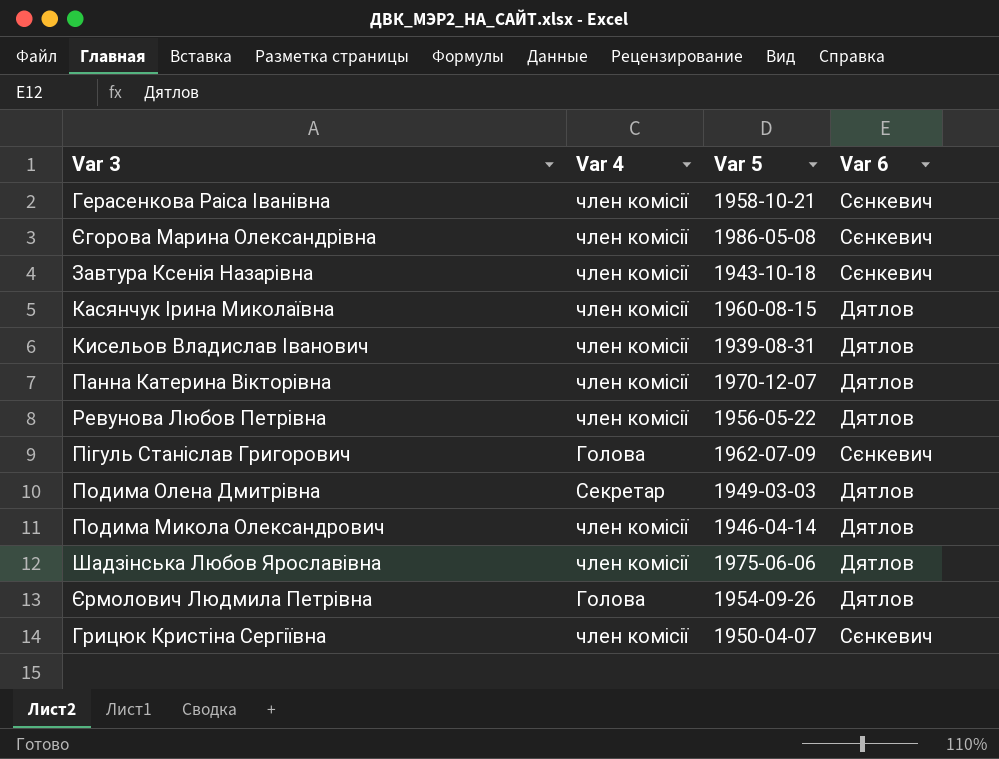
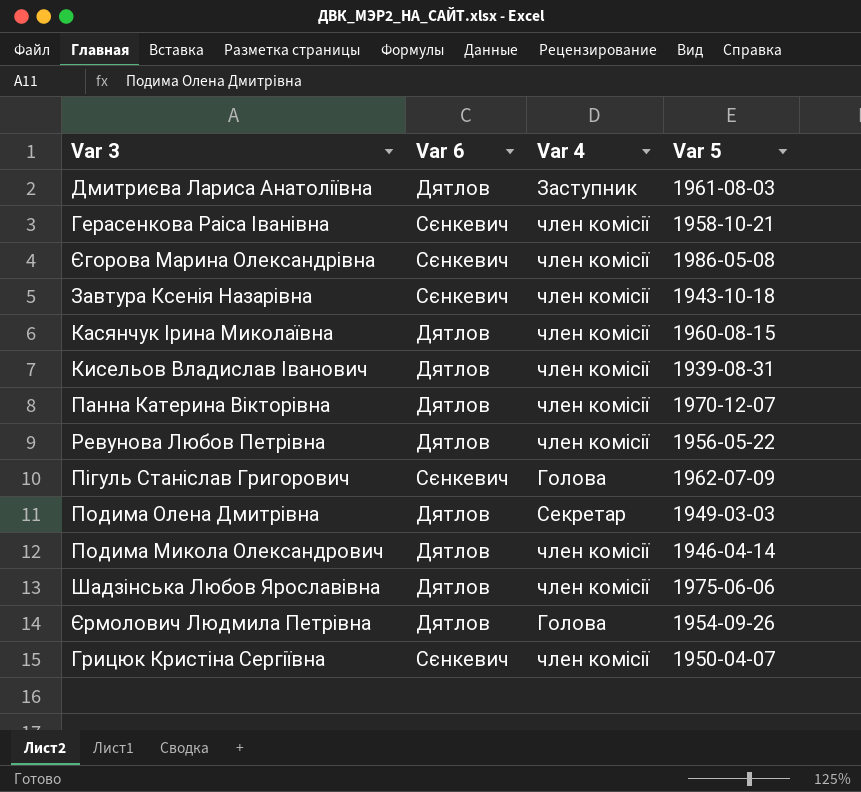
column Var 6 | position: 4 -> 2
row Дмитриєва Лариса Анатоліївна: none -> Дятлов | Заступник | 1961-08-03

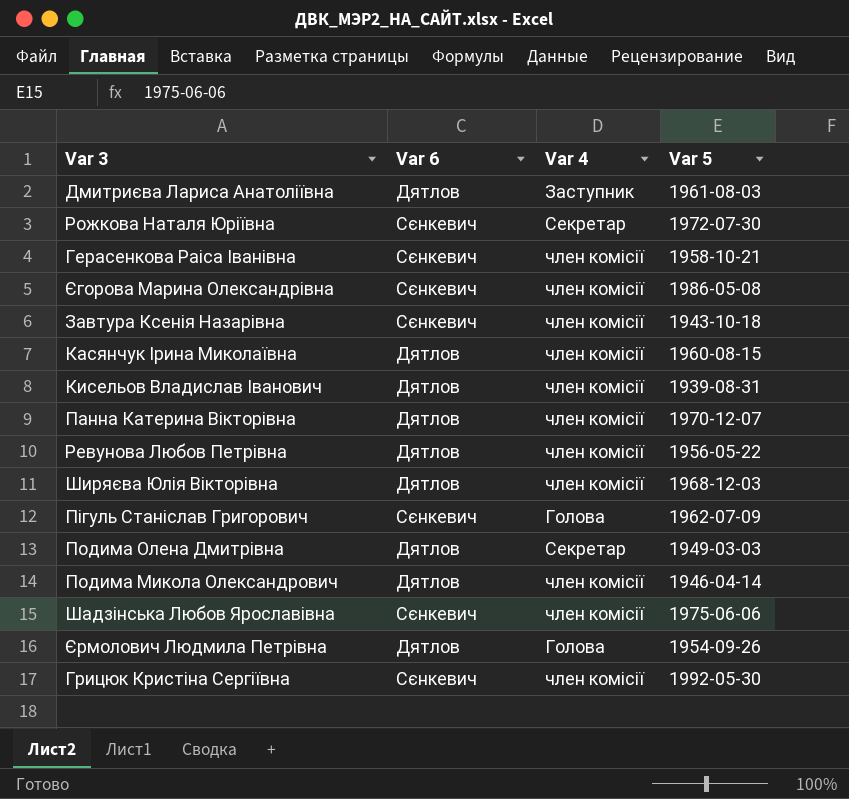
row Рожкова Наталя Юріївна: none -> Сєнкевич | Секретар | 1972-07-30
row Ширяєва Юлія Вікторівна: none -> Дятлов | член комісії | 1968-12-03
Шадзінська Любов Ярославівна | Var 6: Дятлов -> Сєнкевич
Грицюк Кристіна Сергіївна | Var 5: 1950-04-07 -> 1992-05-30

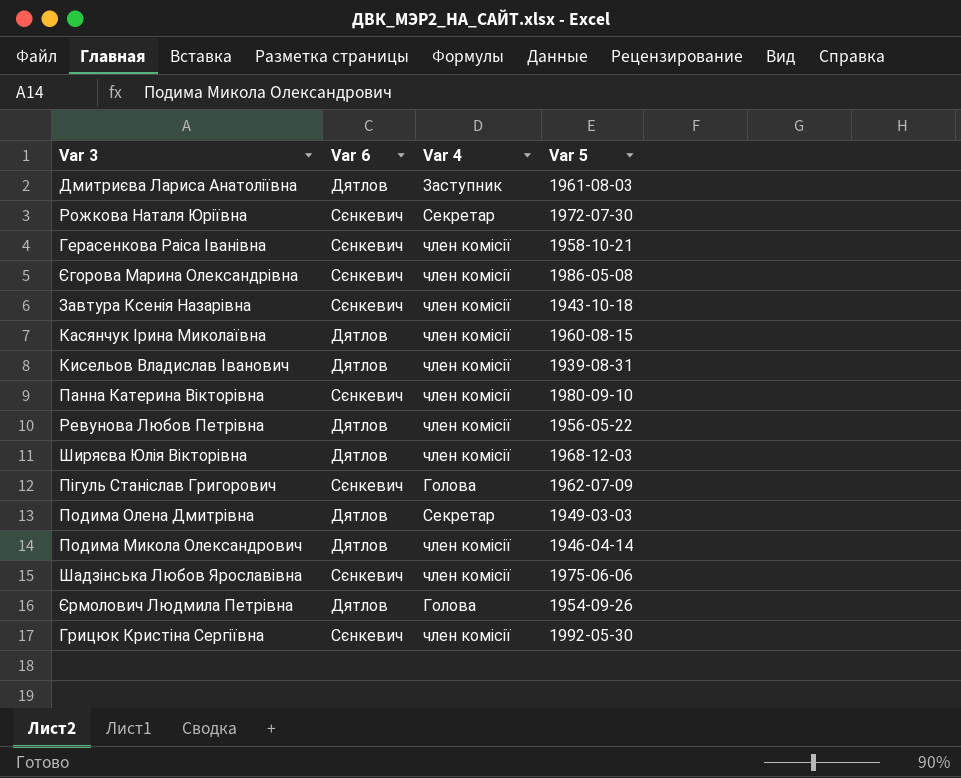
Панна Катерина Вікторівна | Var 6: Дятлов -> Сєнкевич
Панна Катерина Вікторівна | Var 5: 1970-12-07 -> 1980-09-10

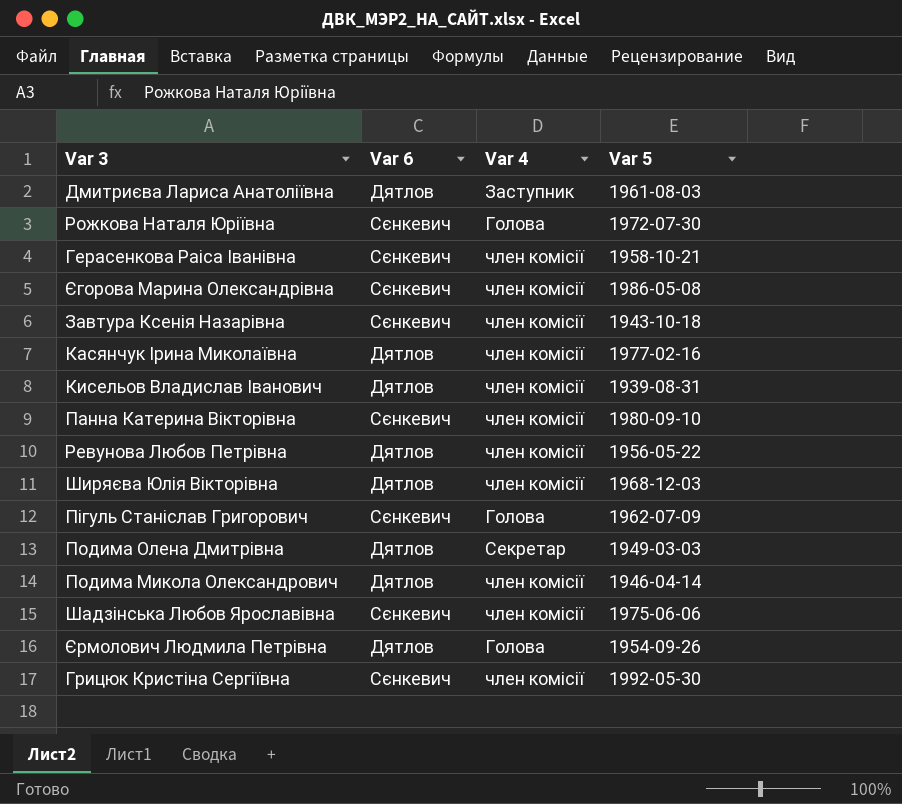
Рожкова Наталя Юріївна | Var 4: Секретар -> Голова
Касянчук Ірина Миколаївна | Var 5: 1960-08-15 -> 1977-02-16

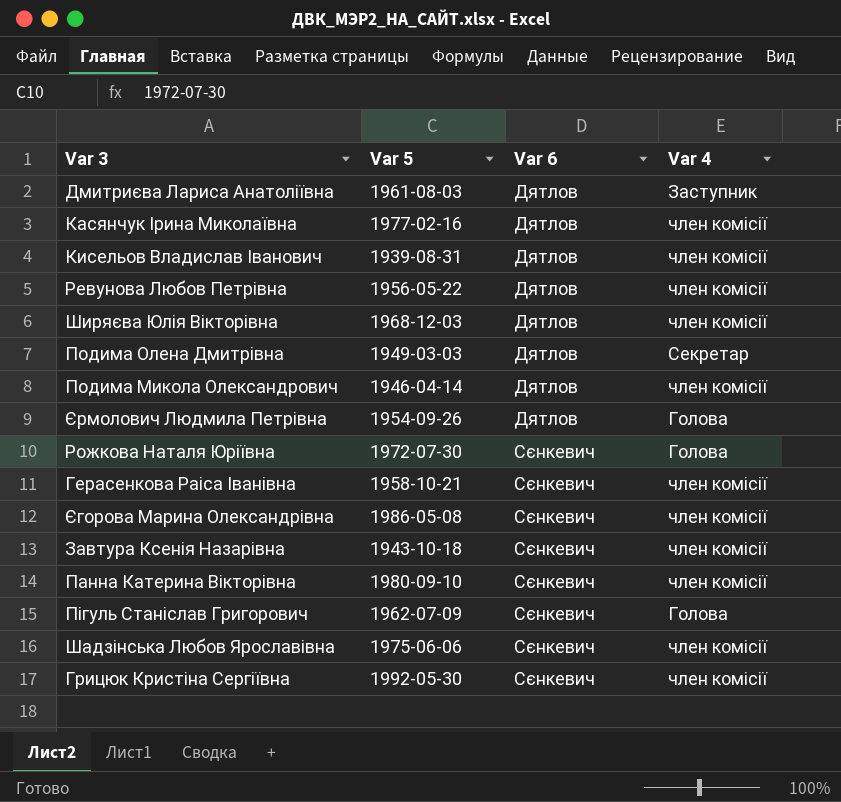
row order: none -> Var 6 ascending
column Var 5 | position: 4 -> 2

